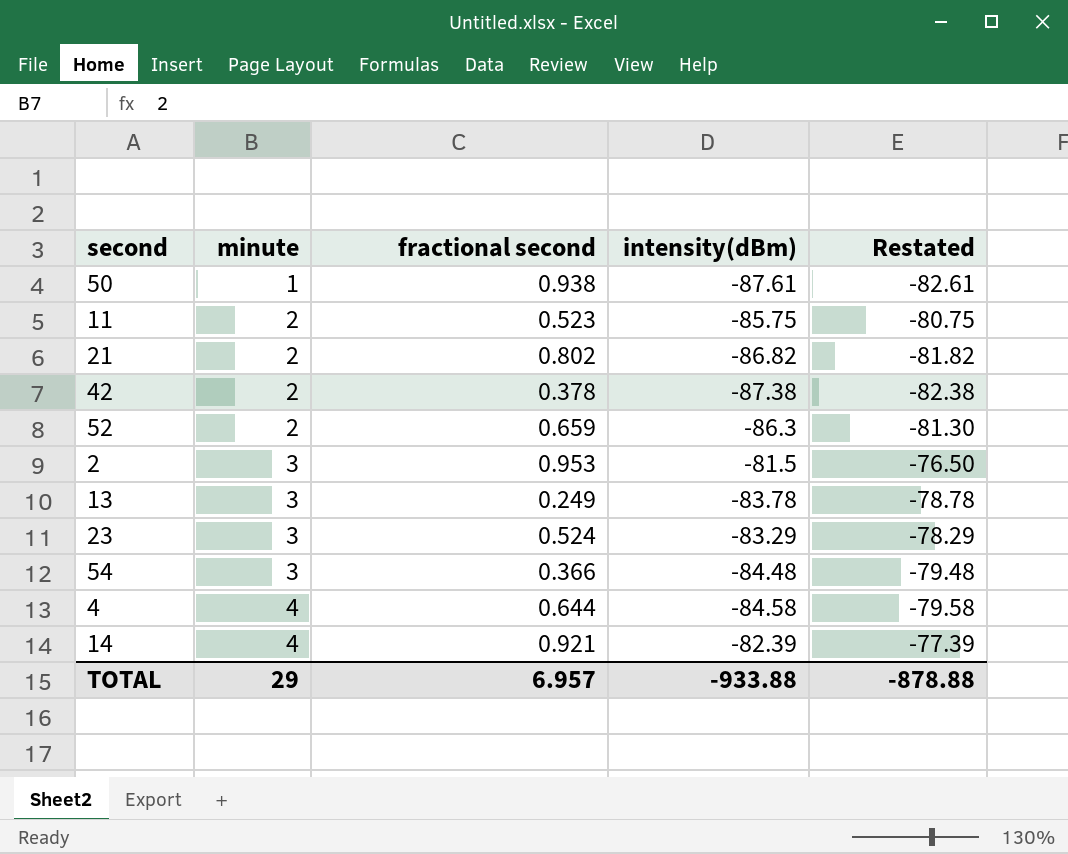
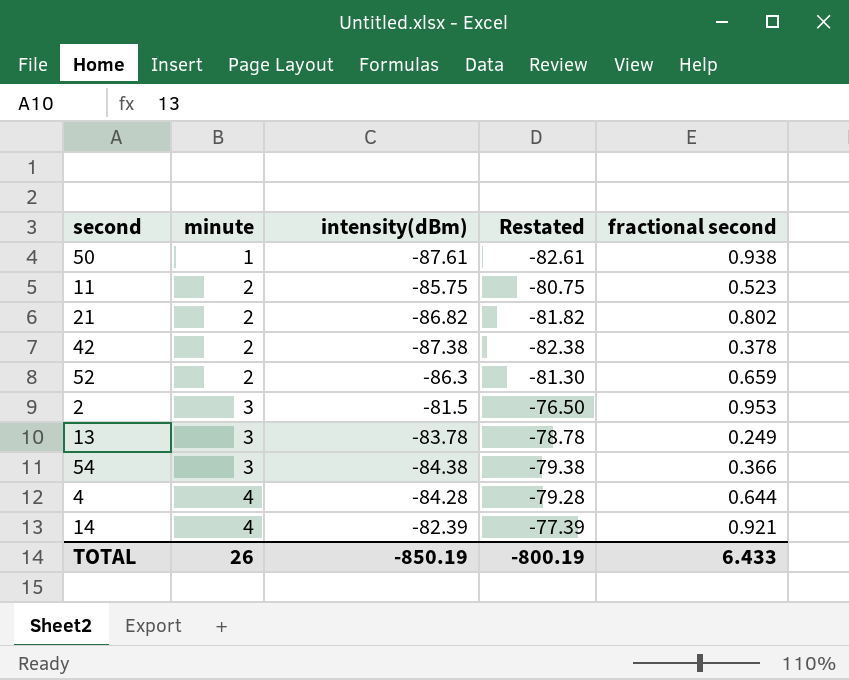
column fractional second | position: 3 -> 5
row 23: 3 | 0.524 | -83.29 | -78.29 -> none
54 | intensity(dBm): -84.48 -> -84.38
54 | Restated: -79.48 -> -79.38
4 | intensity(dBm): -84.58 -> -84.28
4 | Restated: -79.58 -> -79.28
TOTAL | minute: 29 -> 26
TOTAL | intensity(dBm): -933.88 -> -850.19
TOTAL | Restated: -878.88 -> -800.19
TOTAL | fractional second: 6.957 -> 6.433

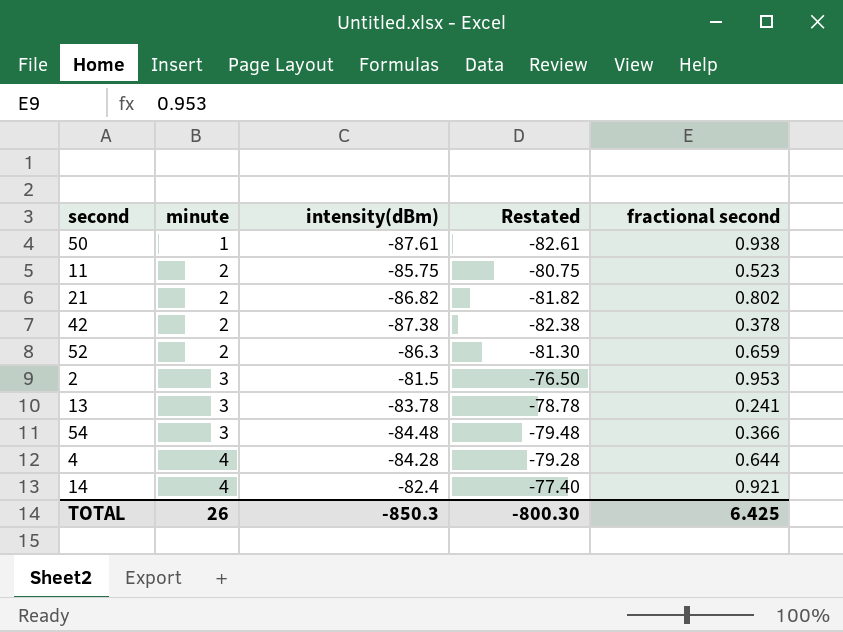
13 | fractional second: 0.249 -> 0.241
54 | intensity(dBm): -84.38 -> -84.48
54 | Restated: -79.38 -> -79.48
14 | intensity(dBm): -82.39 -> -82.4
14 | Restated: -77.39 -> -77.40
TOTAL | intensity(dBm): -850.19 -> -850.3
TOTAL | Restated: -800.19 -> -800.30
TOTAL | fractional second: 6.433 -> 6.425

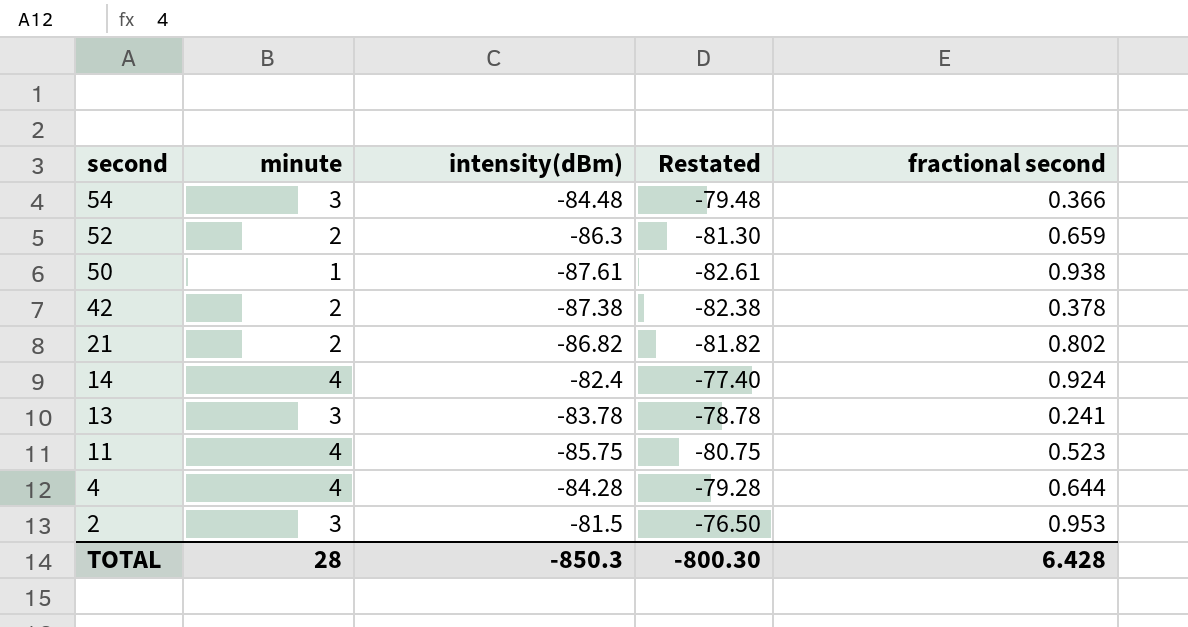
row order: minute ascending -> second descending
14 | fractional second: 0.921 -> 0.924
11 | minute: 2 -> 4
TOTAL | minute: 26 -> 28
TOTAL | fractional second: 6.425 -> 6.428

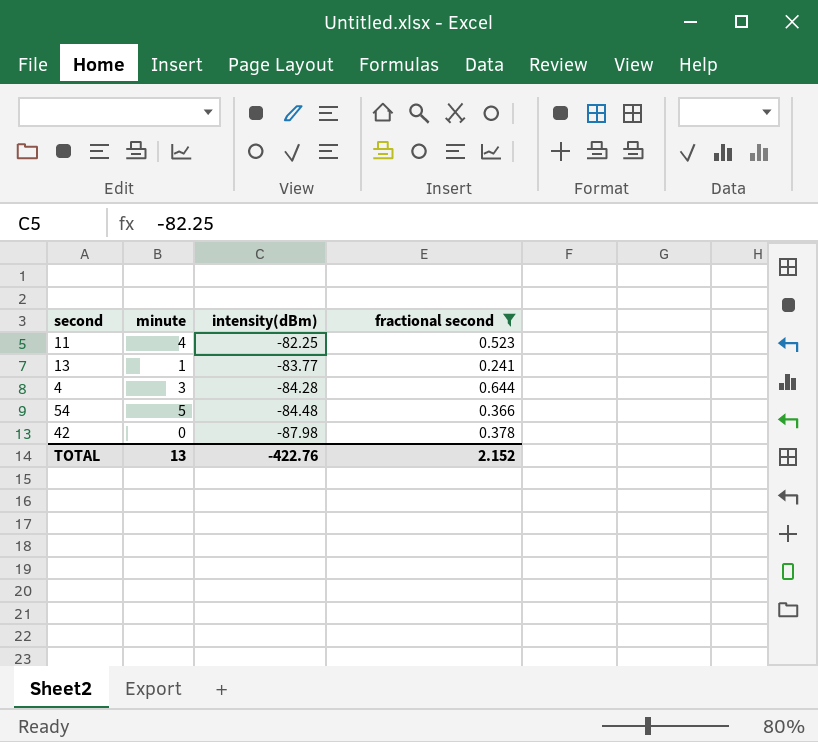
filter: none -> fractional second <= 0.644
row order: second descending -> intensity(dBm) descending
column Restated | formula: [intensity(dBm)] + 5 -> none
11 | intensity(dBm): -85.75 -> -82.25
13 | minute: 3 -> 1
13 | intensity(dBm): -83.78 -> -83.77
4 | minute: 4 -> 3
54 | minute: 3 -> 5
42 | minute: 2 -> 0
42 | intensity(dBm): -87.38 -> -87.98
TOTAL | minute: 28 -> 13
TOTAL | intensity(dBm): -850.3 -> -422.76
TOTAL | fractional second: 6.428 -> 2.152

